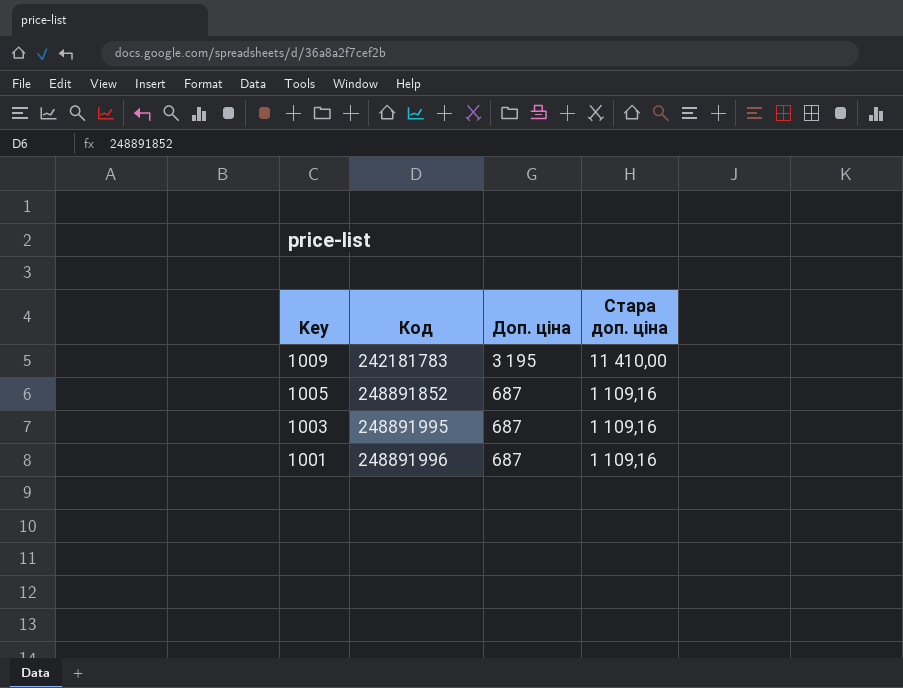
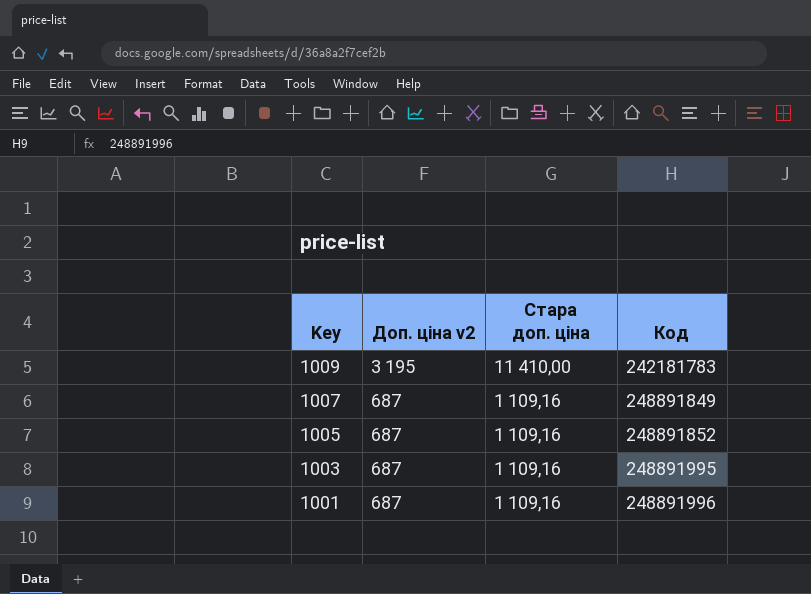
column name: Доп. ціна -> Доп. ціна v2
column Код | position: 2 -> 4
row 1007: none -> 687 | 1 109,16 | 248891849

